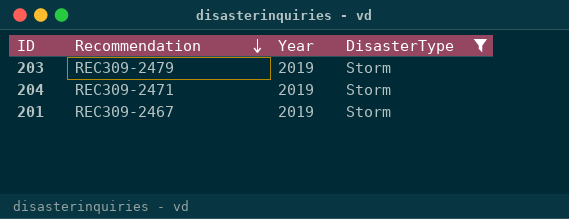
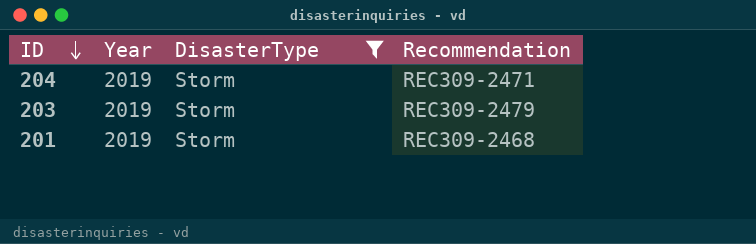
row order: Recommendation descending -> ID descending
column Recommendation | position: 2 -> 4
201 | Recommendation: REC309-2467 -> REC309-2468

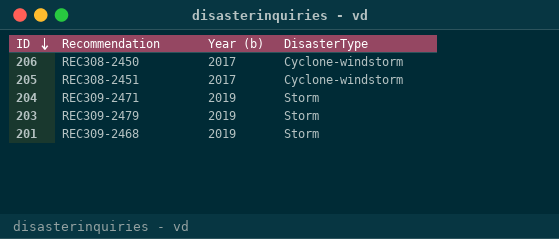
filter: DisasterType = Storm -> none
column Recommendation | position: 4 -> 2
column name: Year -> Year (b)

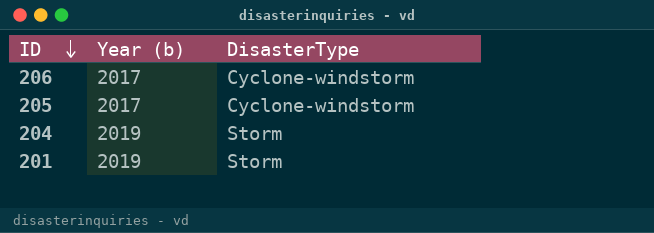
column Recommendation | position: 2 -> none
row 203: REC309-2479 | 2019 | Storm -> none

